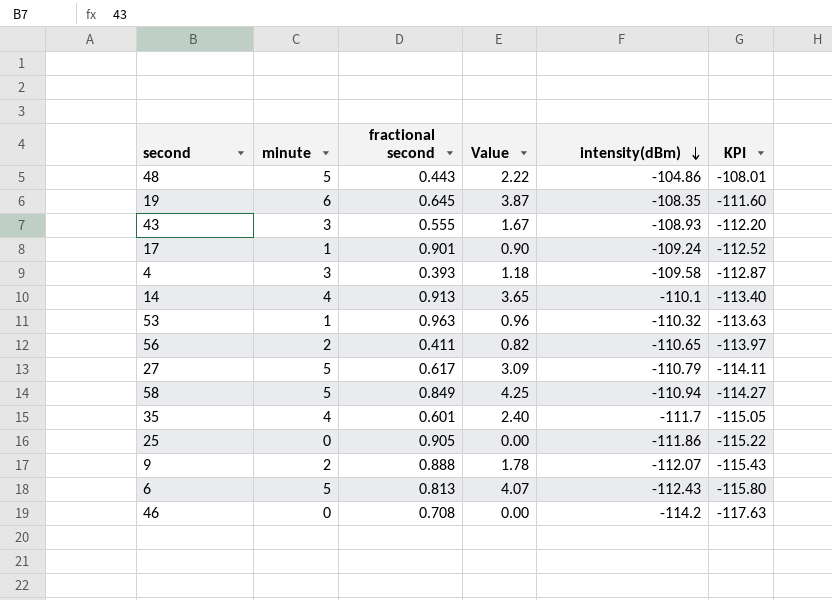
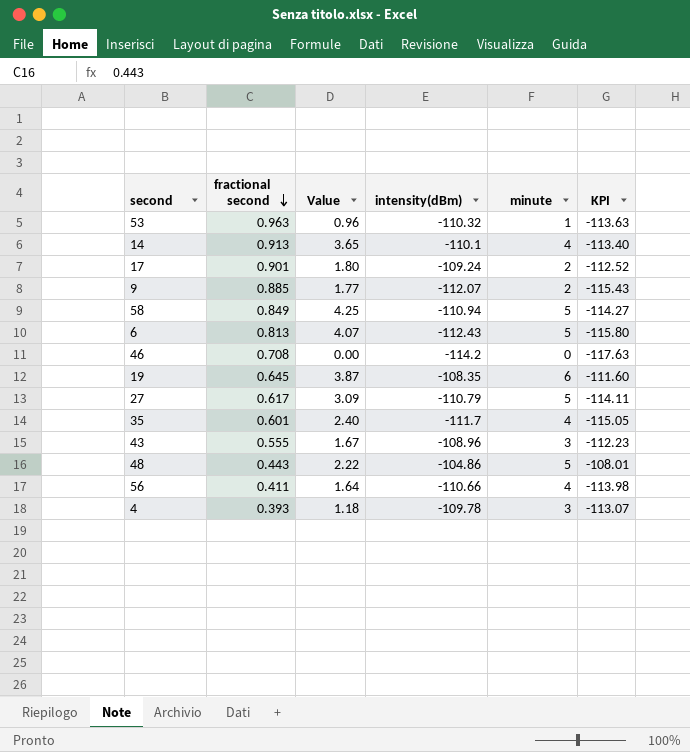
row order: intensity(dBm) descending -> fractional second descending
column minute | position: 2 -> 5
row 25: 0 | 0.905 | 0.00 | -111.86 | -115.22 -> none
17 | Value: 0.90 -> 1.80
17 | minute: 1 -> 2
9 | fractional second: 0.888 -> 0.885
9 | Value: 1.78 -> 1.77
43 | intensity(dBm): -108.93 -> -108.96
43 | KPI: -112.20 -> -112.23
56 | Value: 0.82 -> 1.64
56 | intensity(dBm): -110.65 -> -110.66
56 | minute: 2 -> 4
56 | KPI: -113.97 -> -113.98
4 | intensity(dBm): -109.58 -> -109.78
4 | KPI: -112.87 -> -113.07

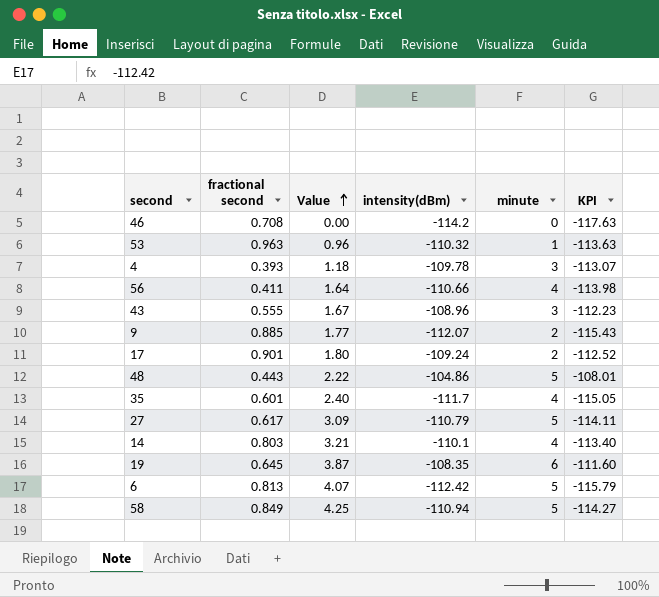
row order: fractional second descending -> Value ascending
14 | fractional second: 0.913 -> 0.803
14 | Value: 3.65 -> 3.21
6 | intensity(dBm): -112.43 -> -112.42
6 | KPI: -115.80 -> -115.79

